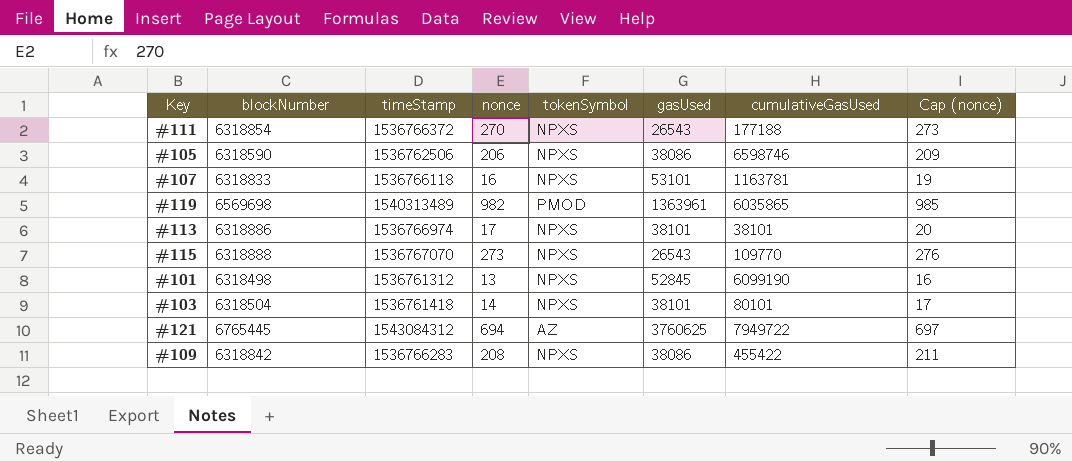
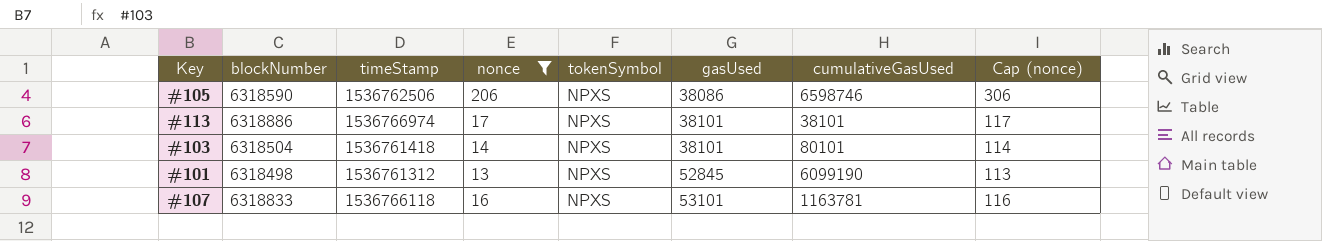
filter: none -> nonce <= 206
row order: none -> gasUsed ascending
column Cap (nonce) | formula: [nonce] + 3 -> [nonce] + 100

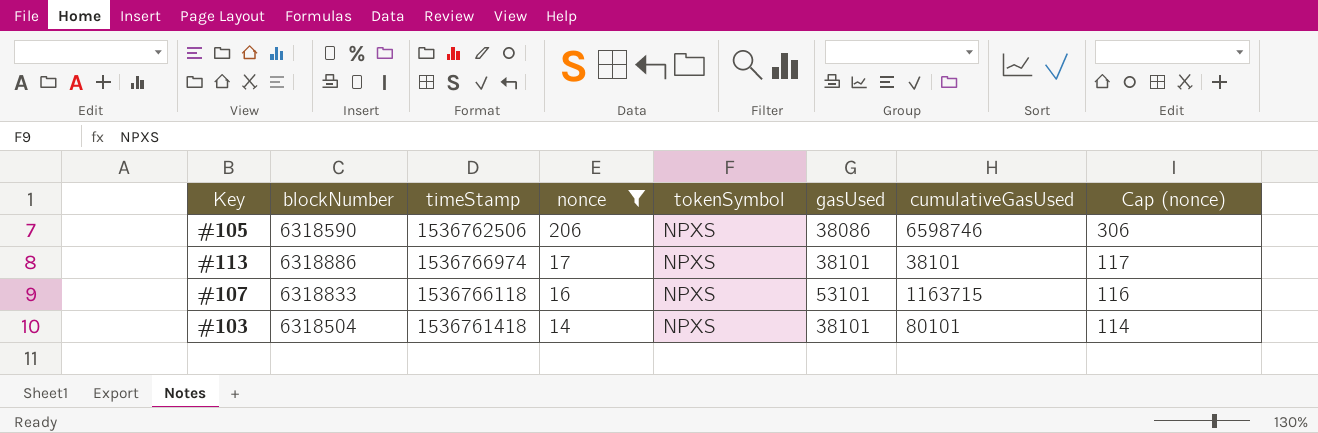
row order: gasUsed ascending -> nonce descending
row #101: 6318498 | 1536761312 | 13 | NPXS | 52845 | 6099190 | 113 -> none
#107 | cumulativeGasUsed: 1163781 -> 1163715

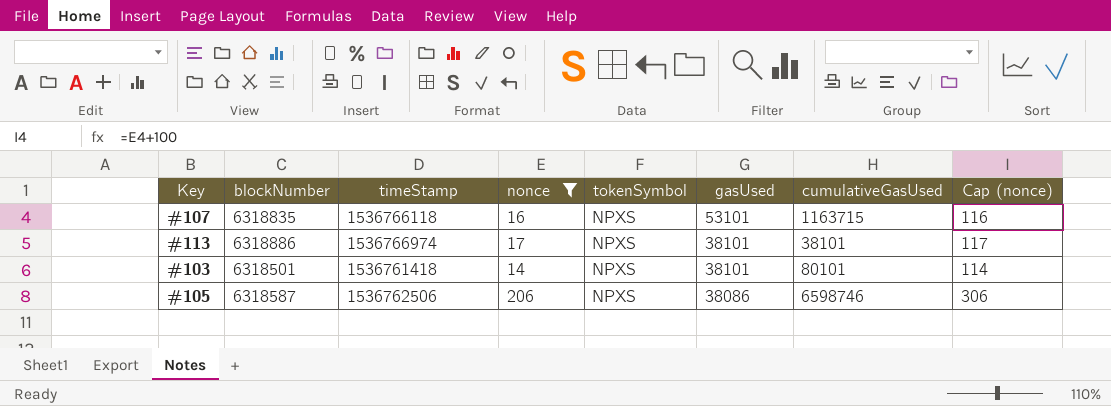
row order: nonce descending -> gasUsed descending
#107 | blockNumber: 6318833 -> 6318835
#103 | blockNumber: 6318504 -> 6318501
#105 | blockNumber: 6318590 -> 6318587

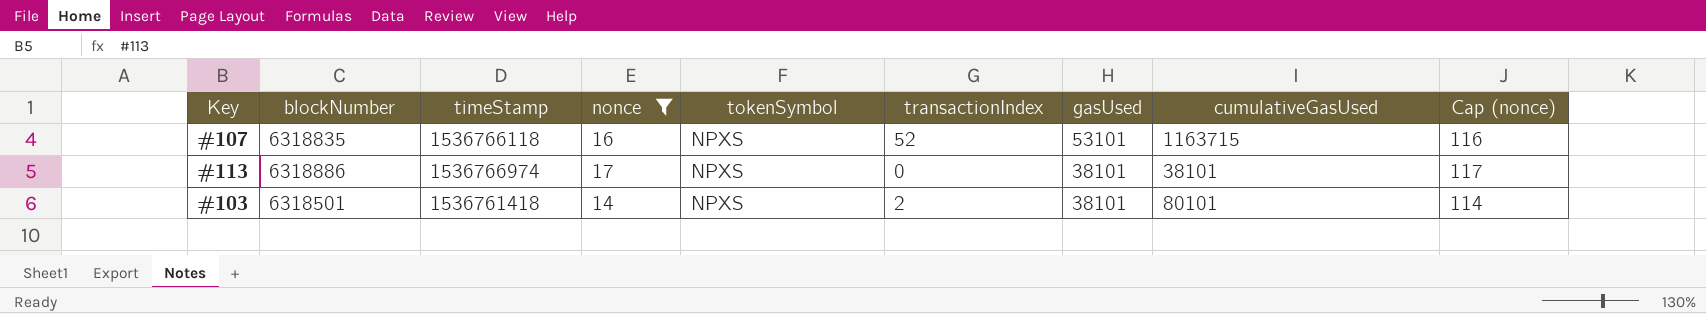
column transactionIndex | position: none -> 6
row #105: 6318587 | 1536762506 | 206 | NPXS | 38086 | 6598746 | 306 -> none

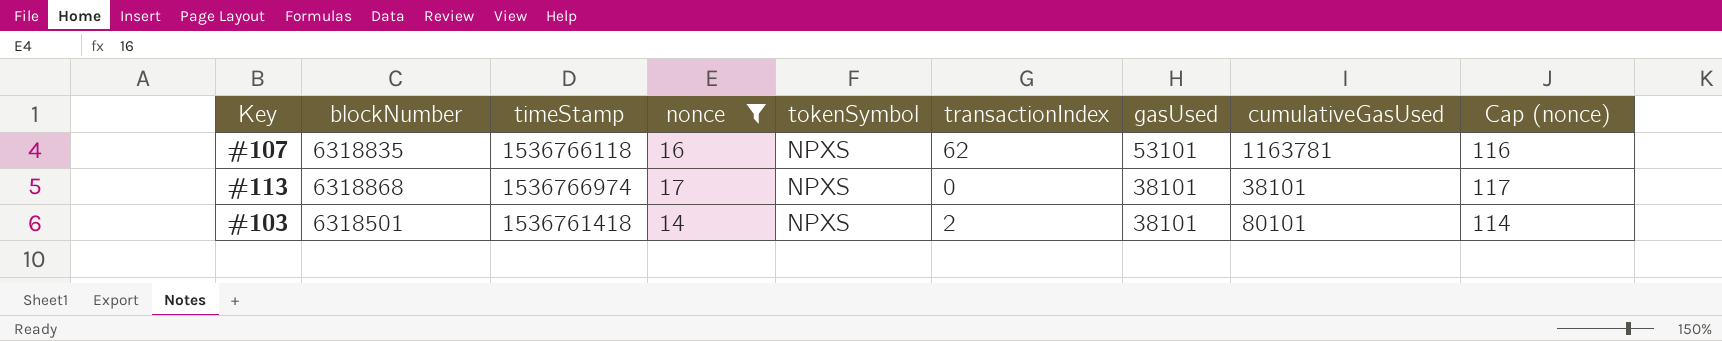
#107 | transactionIndex: 52 -> 62
#107 | cumulativeGasUsed: 1163715 -> 1163781
#113 | blockNumber: 6318886 -> 6318868

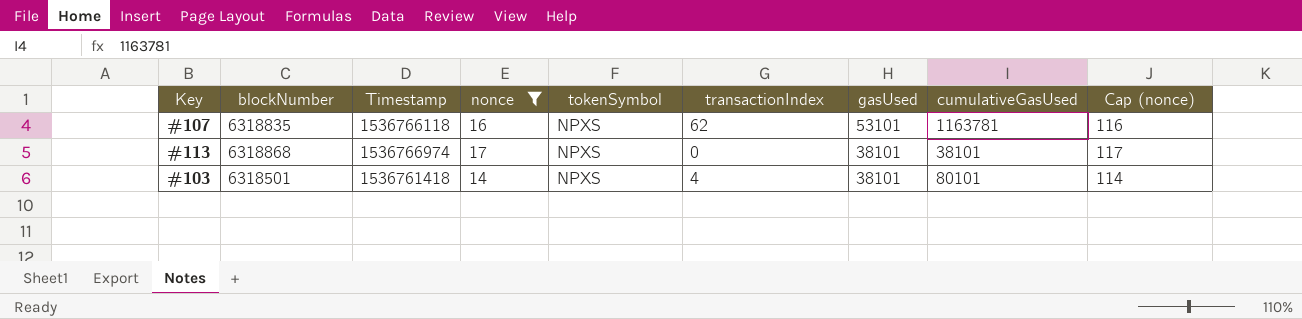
column name: timeStamp -> Timestamp
#103 | transactionIndex: 2 -> 4

